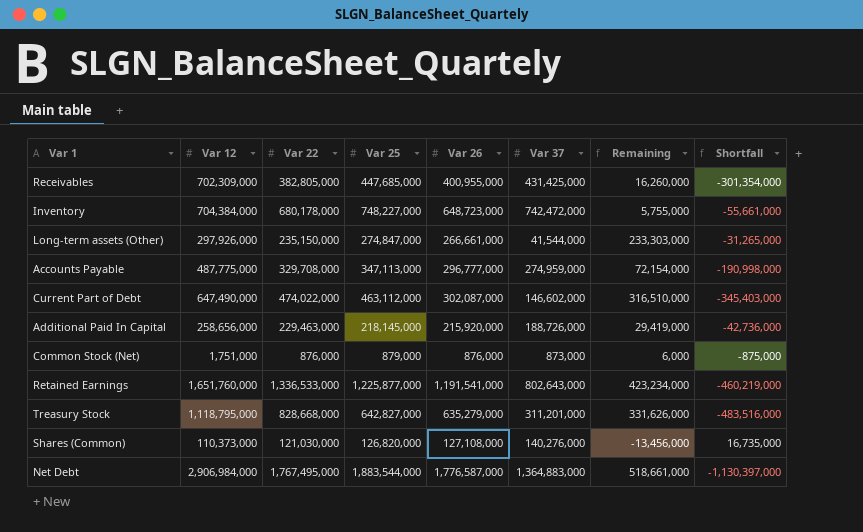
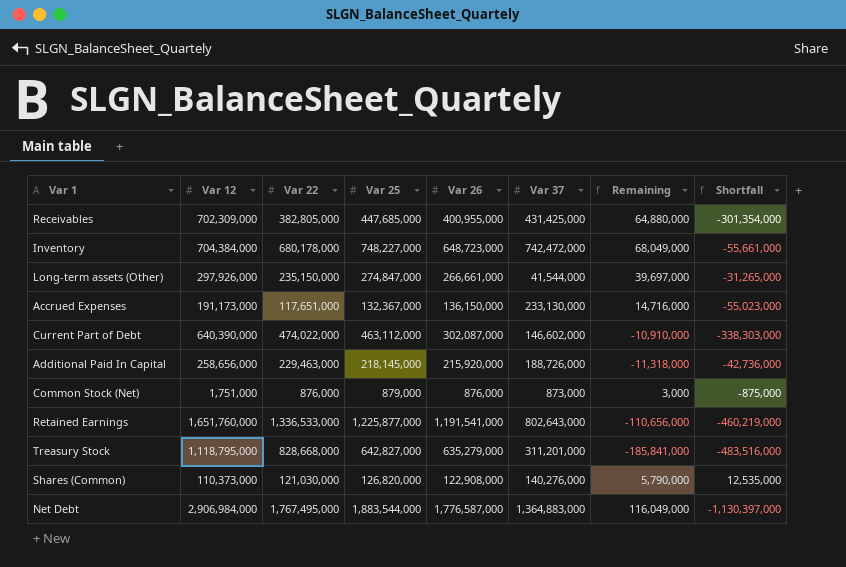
column Remaining | formula: [Var 25] - [Var 37] -> [Var 25] - [Var 22]
row Accounts Payable: 487,775,000 | 329,708,000 | 347,113,000 | 296,777,000 | 274,959,000 | 72,154,000 | -190,998,000 -> none
row Accrued Expenses: none -> 191,173,000 | 117,651,000 | 132,367,000 | 136,150,000 | 233,130,000 | 14,716,000 | -55,023,000
Current Part of Debt | Var 12: 647,490,000 -> 640,390,000
Current Part of Debt | Shortfall: -345,403,000 -> -338,303,000
Shares (Common) | Var 26: 127,108,000 -> 122,908,000
Shares (Common) | Shortfall: 16,735,000 -> 12,535,000

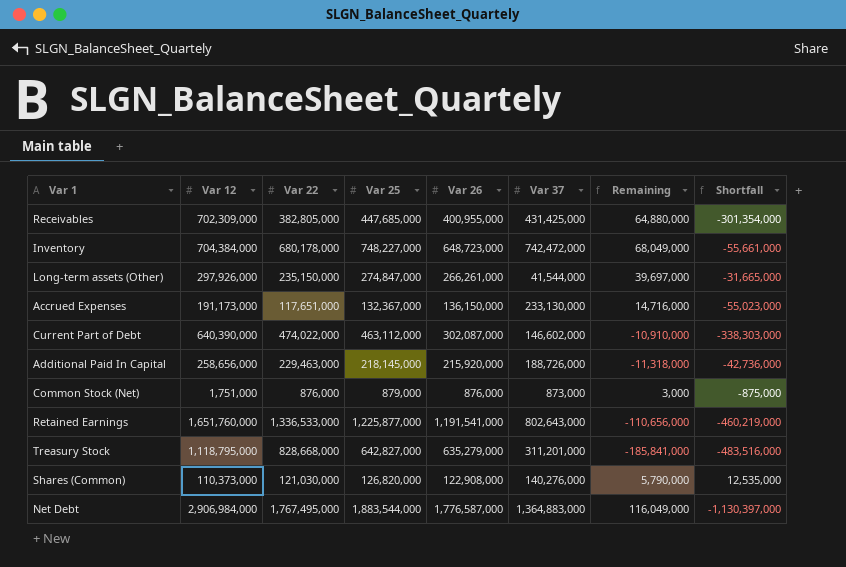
Long-term assets (Other) | Var 26: 266,661,000 -> 266,261,000
Long-term assets (Other) | Shortfall: -31,265,000 -> -31,665,000

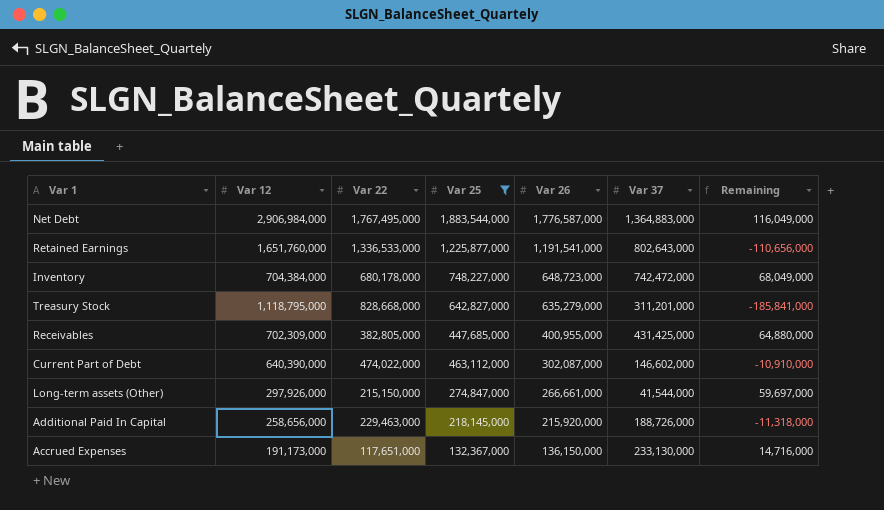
filter: none -> Var 25 >= 132,367,000
row order: none -> Var 26 descending
column Shortfall | formula: [Var 26] - [Var 12] -> none
Long-term assets (Other) | Var 22: 235,150,000 -> 215,150,000
Long-term assets (Other) | Var 26: 266,261,000 -> 266,661,000
Long-term assets (Other) | Remaining: 39,697,000 -> 59,697,000

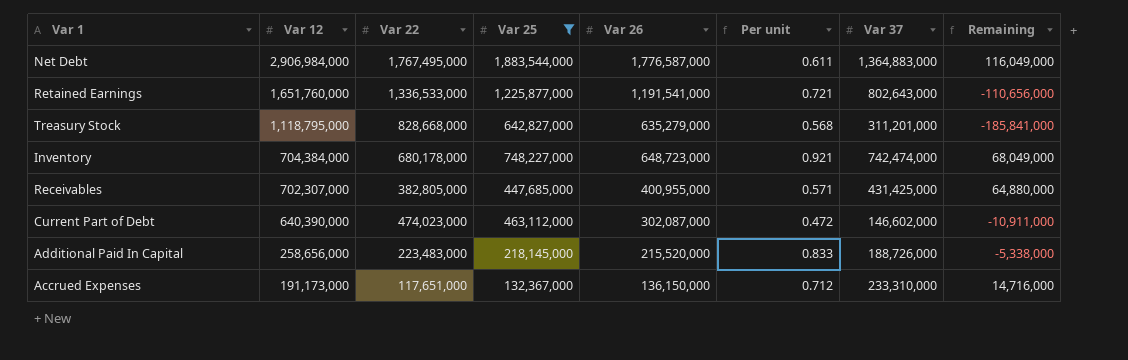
row order: Var 26 descending -> Var 12 descending
column Per unit | formula: none -> [Var 26] / [Var 12]
row Long-term assets (Other): 297,926,000 | 215,150,000 | 274,847,000 | 266,661,000 | 41,544,000 | 59,697,000 -> none
Inventory | Var 37: 742,472,000 -> 742,474,000
Receivables | Var 12: 702,309,000 -> 702,307,000
Current Part of Debt | Var 22: 474,022,000 -> 474,023,000
Current Part of Debt | Remaining: -10,910,000 -> -10,911,000
Additional Paid In Capital | Var 22: 229,463,000 -> 223,483,000
Additional Paid In Capital | Var 26: 215,920,000 -> 215,520,000
Additional Paid In Capital | Remaining: -11,318,000 -> -5,338,000
Accrued Expenses | Var 37: 233,130,000 -> 233,310,000

